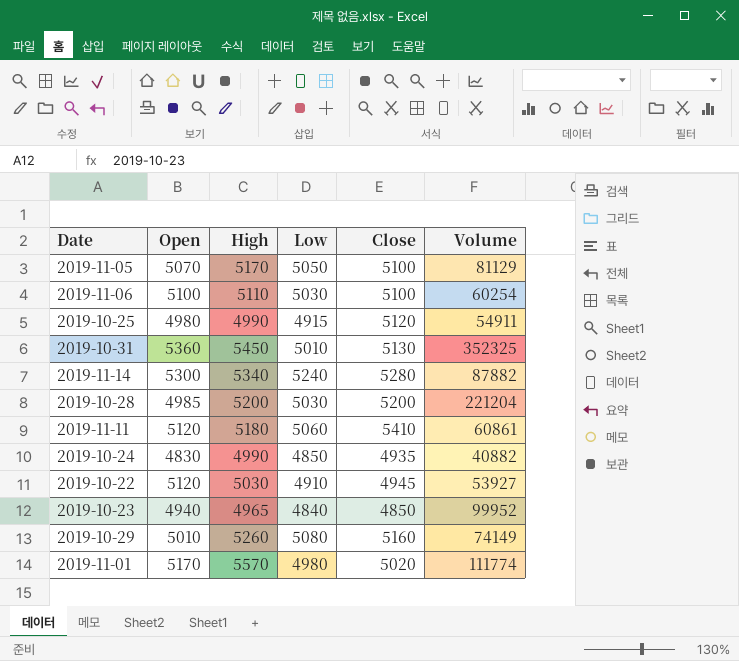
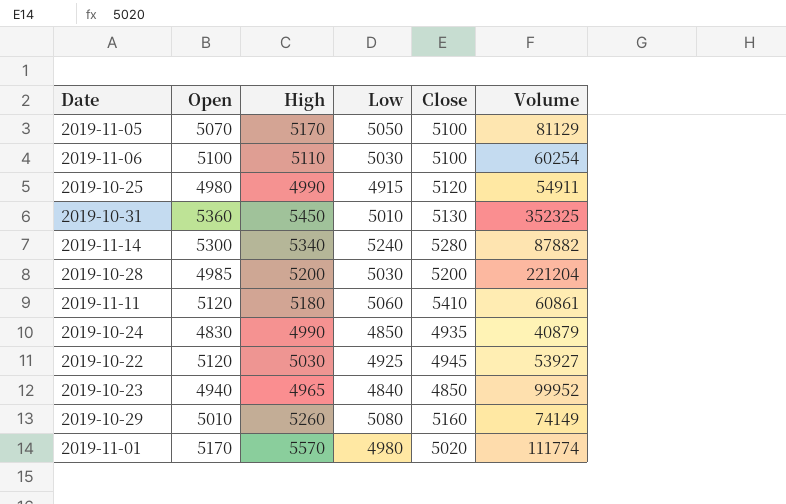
2019-10-24 | Volume: 40882 -> 40879
2019-10-22 | Low: 4910 -> 4925

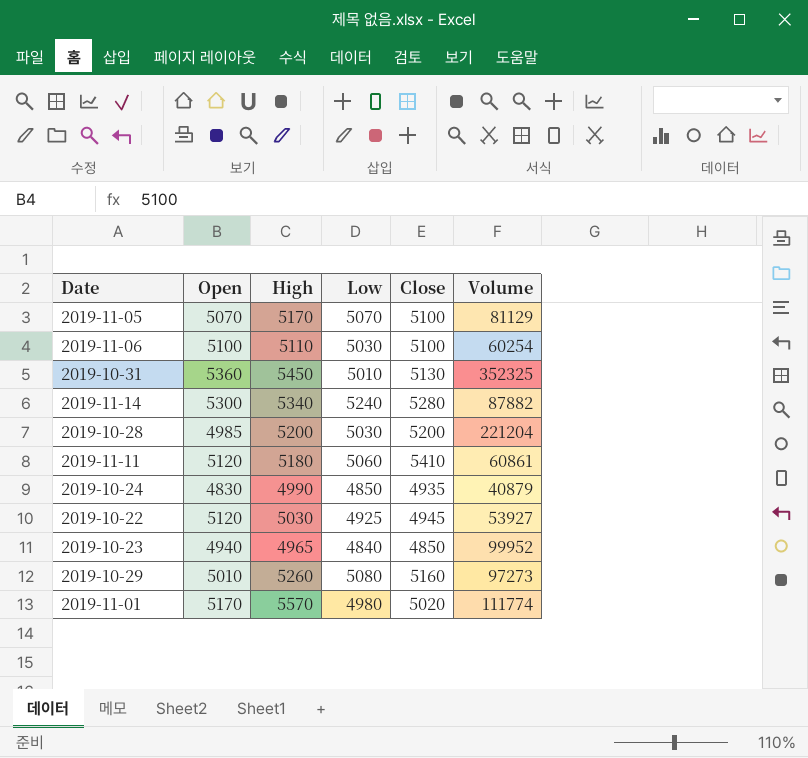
row 2019-10-25: 4980 | 4990 | 4915 | 5120 | 54911 -> none
2019-11-05 | Low: 5050 -> 5070
2019-10-29 | Volume: 74149 -> 97273

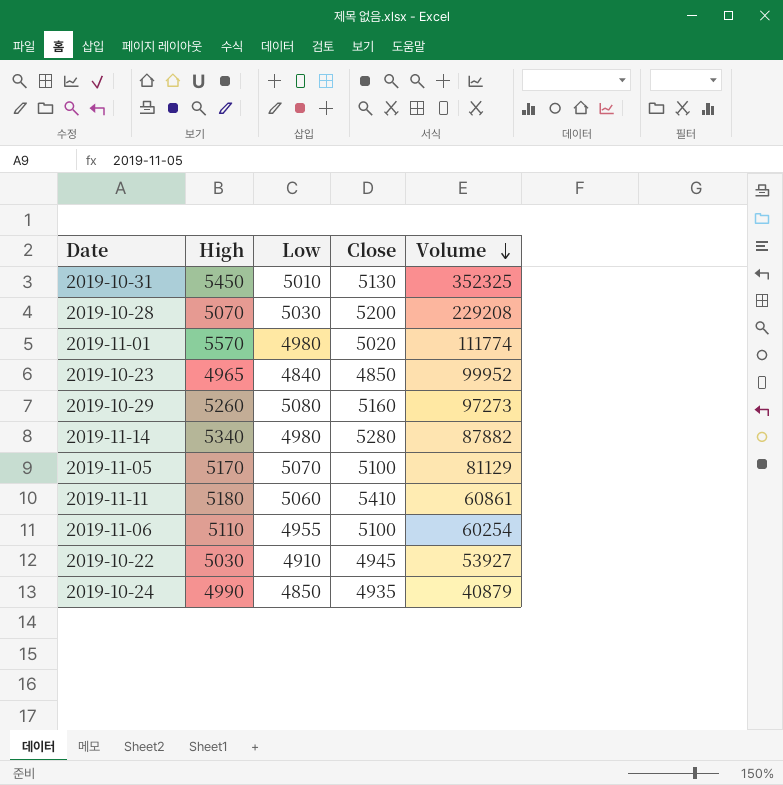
row order: none -> Volume descending
column Open | position: 2 -> none
2019-10-28 | High: 5200 -> 5070
2019-10-28 | Volume: 221204 -> 229208
2019-11-14 | Low: 5240 -> 4980
2019-11-06 | Low: 5030 -> 4955
2019-10-22 | Low: 4925 -> 4910

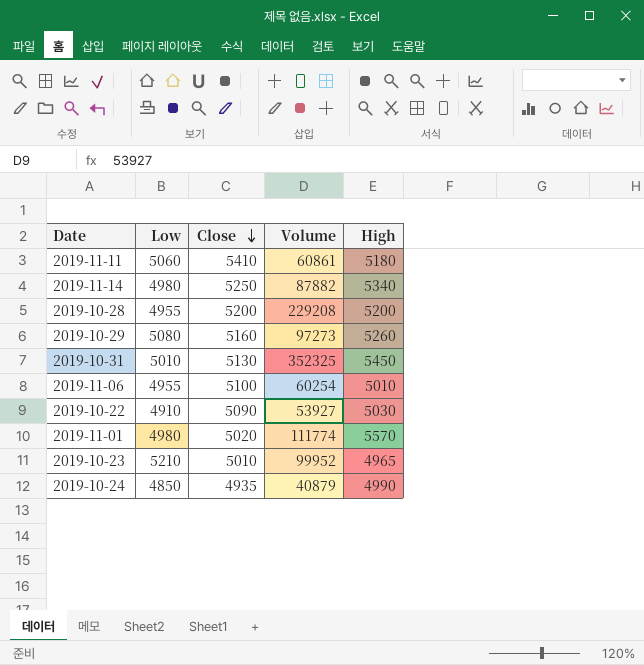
row order: Volume descending -> Close descending
column High | position: 2 -> 5
row 2019-11-05: 5170 | 5070 | 5100 | 81129 -> none
2019-11-14 | Close: 5280 -> 5250
2019-10-28 | Low: 5030 -> 4955
2019-10-28 | High: 5070 -> 5200
2019-11-06 | High: 5110 -> 5010
2019-10-22 | Close: 4945 -> 5090
2019-10-23 | Low: 4840 -> 5210
2019-10-23 | Close: 4850 -> 5010

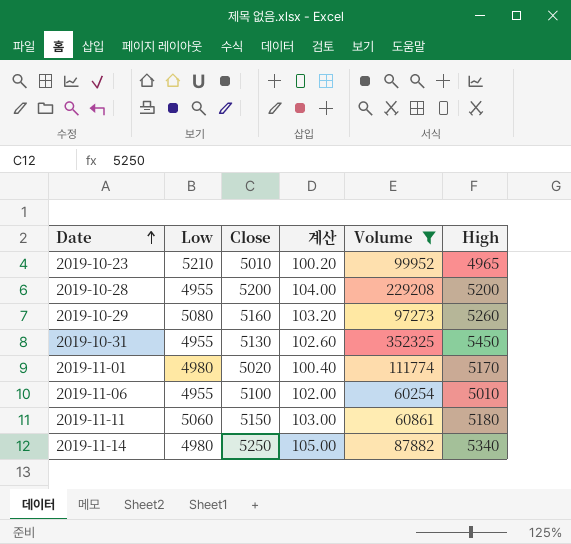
filter: none -> Volume >= 60254
row order: Close descending -> Date ascending
column 계산 | formula: none -> [Close] * 0.02
2019-10-31 | Low: 5010 -> 4955
2019-11-01 | High: 5570 -> 5170
2019-11-11 | Close: 5410 -> 5150

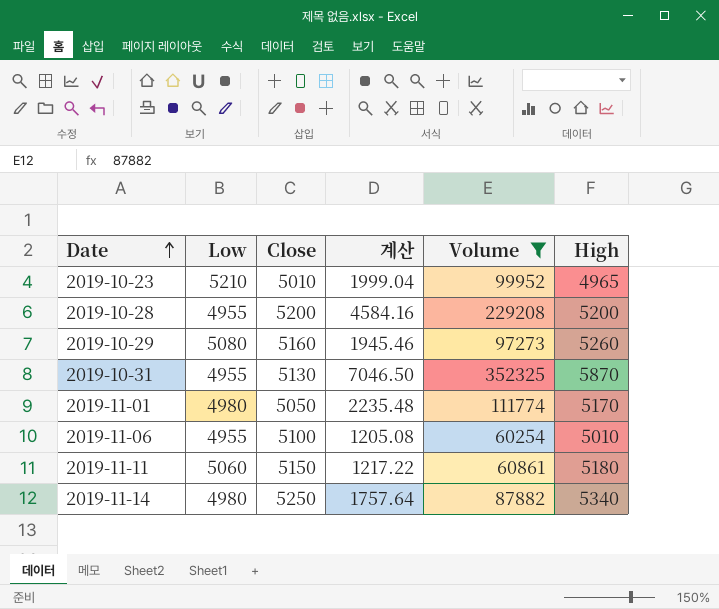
column 계산 | formula: [Close] * 0.02 -> [Volume] * 0.02
2019-10-31 | High: 5450 -> 5870
2019-11-01 | Close: 5020 -> 5050

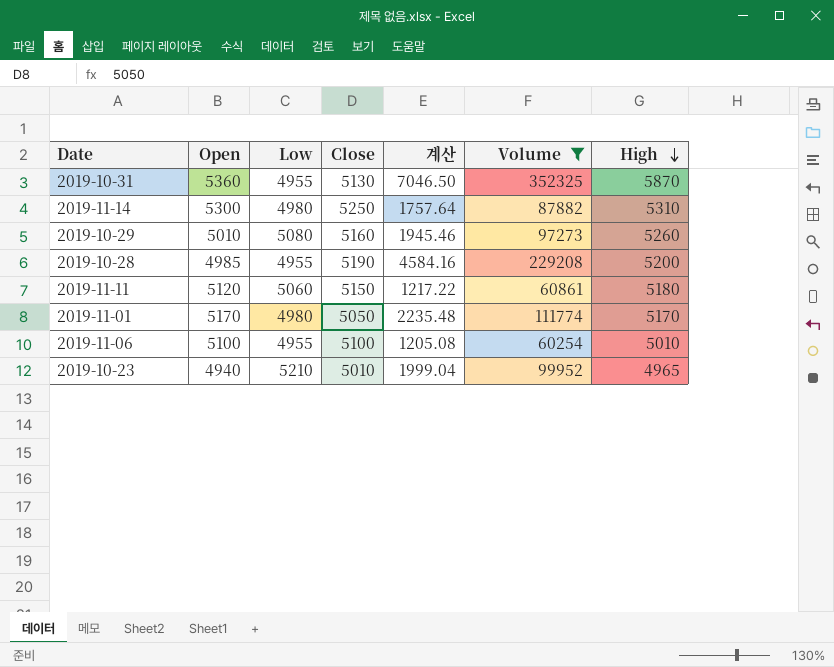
row order: Date ascending -> High descending
column Open | position: none -> 2
2019-11-14 | High: 5340 -> 5310
2019-10-28 | Close: 5200 -> 5190

